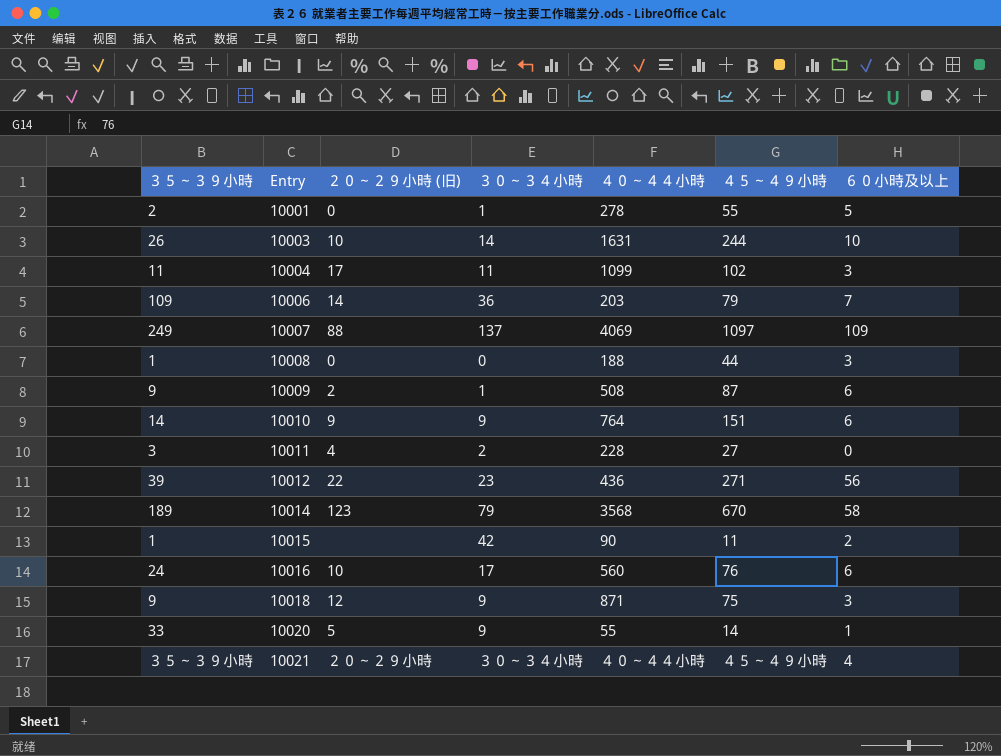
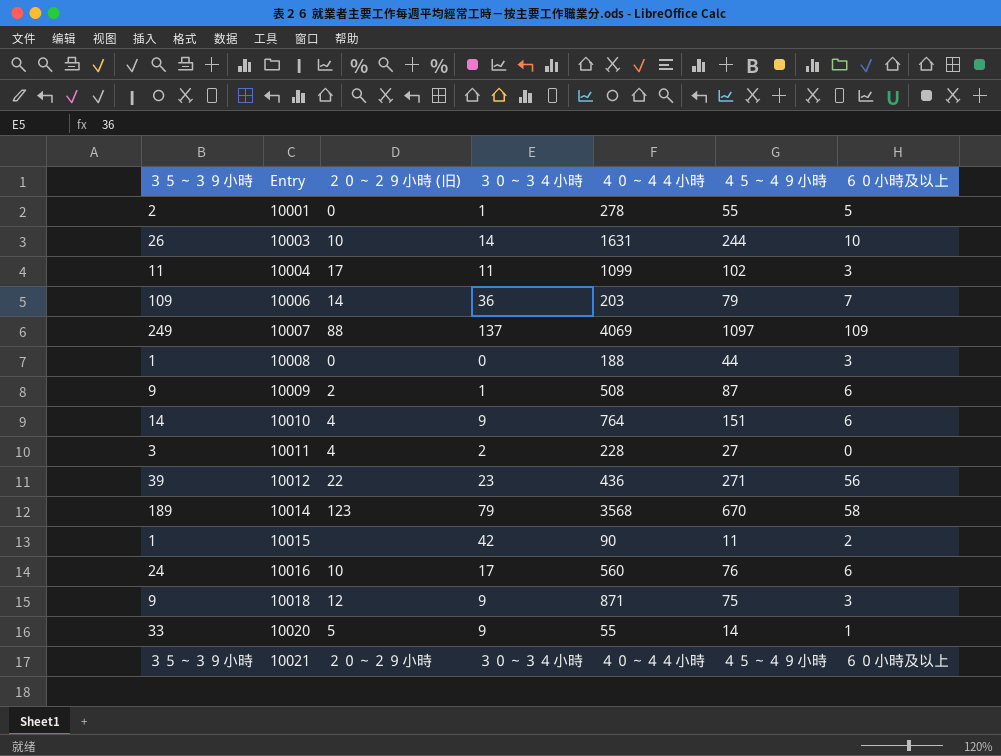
10010 | ２０～２９小時 (旧): 9 -> 4
10021 | ６０小時及以上: 4 -> ６０小時及以上

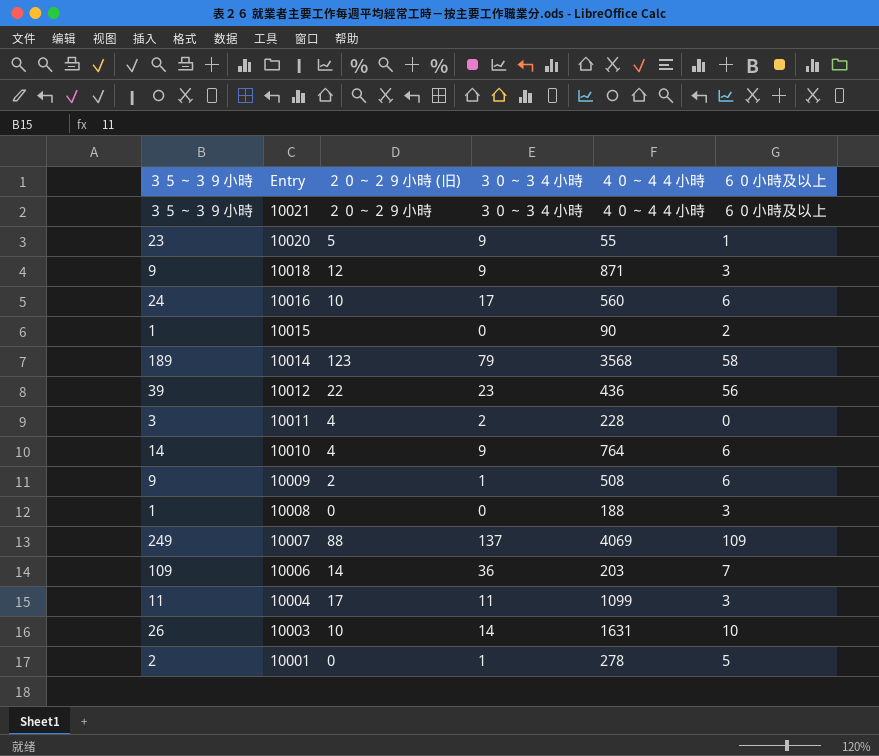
row order: Entry ascending -> Entry descending
column ４５～４９小時 | position: 6 -> none
10020 | ３５～３９小時: 33 -> 23
10015 | ３０～３４小時: 42 -> 0

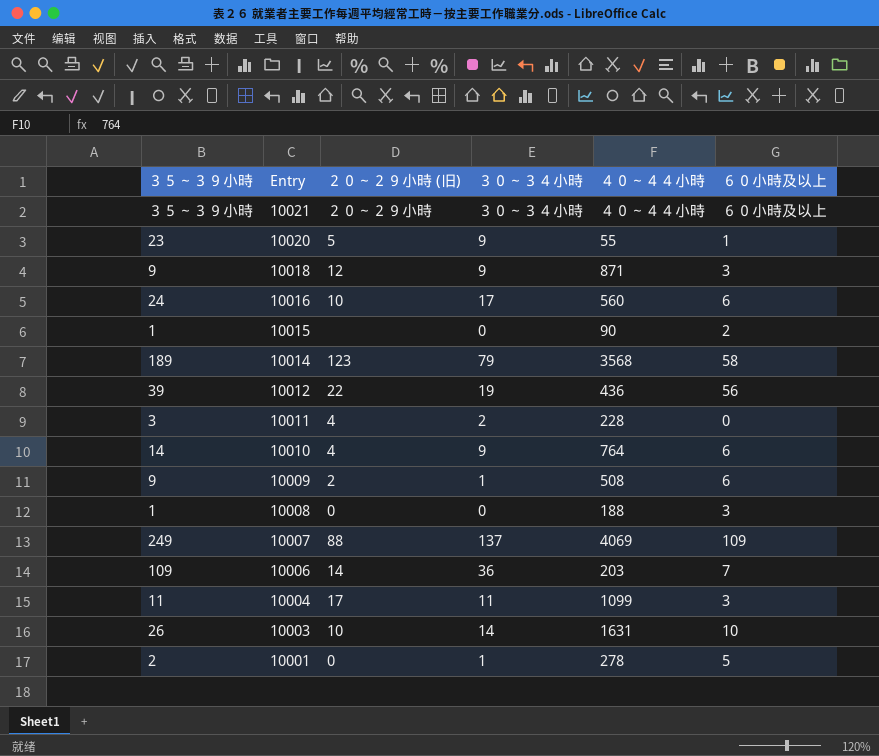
10012 | ３０～３４小時: 23 -> 19

